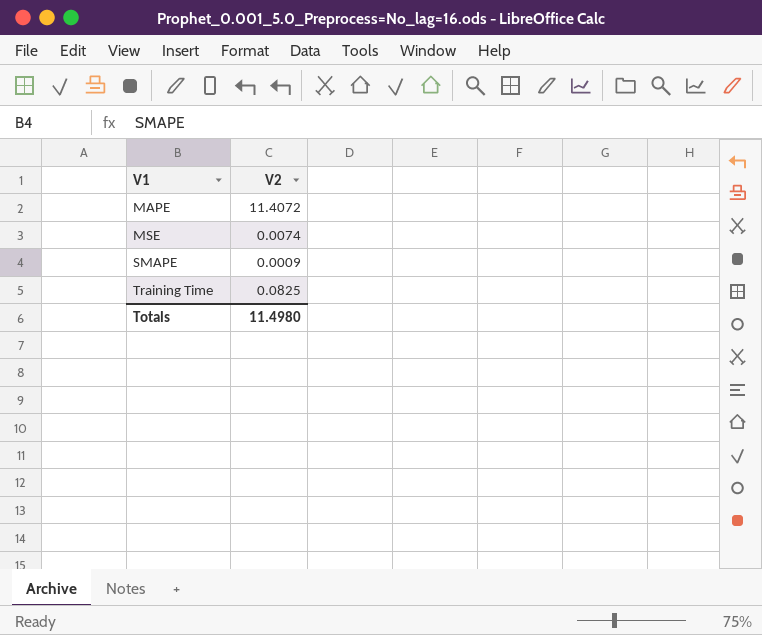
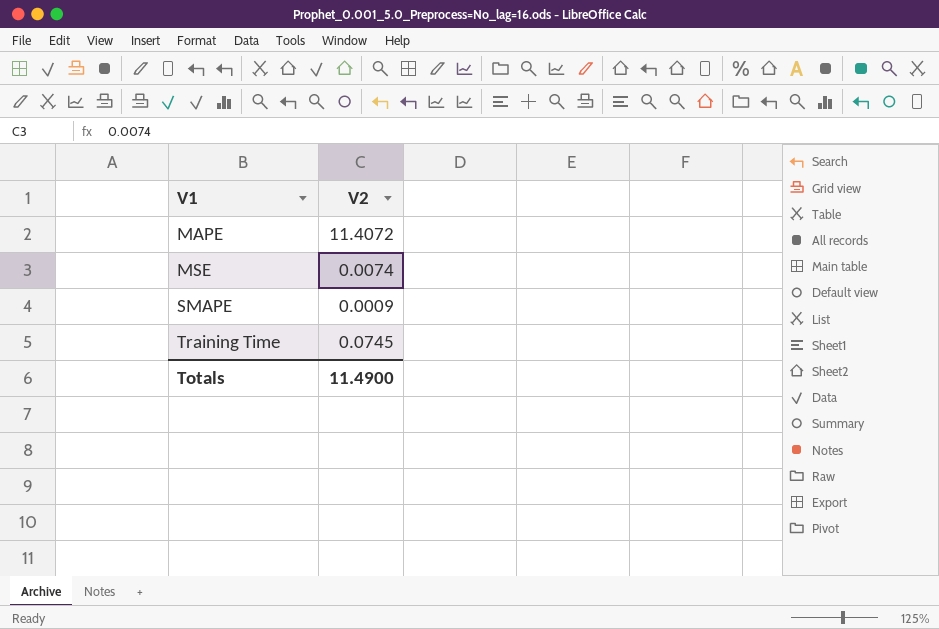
Training Time | V2: 0.0825 -> 0.0745
Totals | V2: 11.4980 -> 11.4900

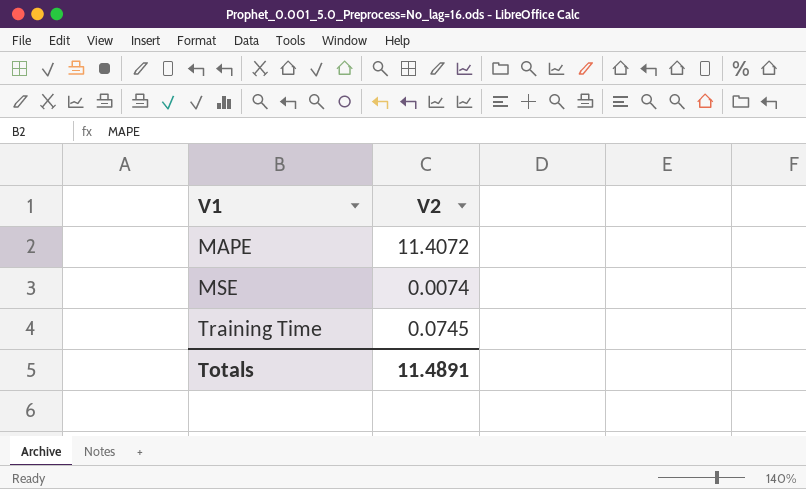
row SMAPE: 0.0009 -> none
Totals | V2: 11.4900 -> 11.4891

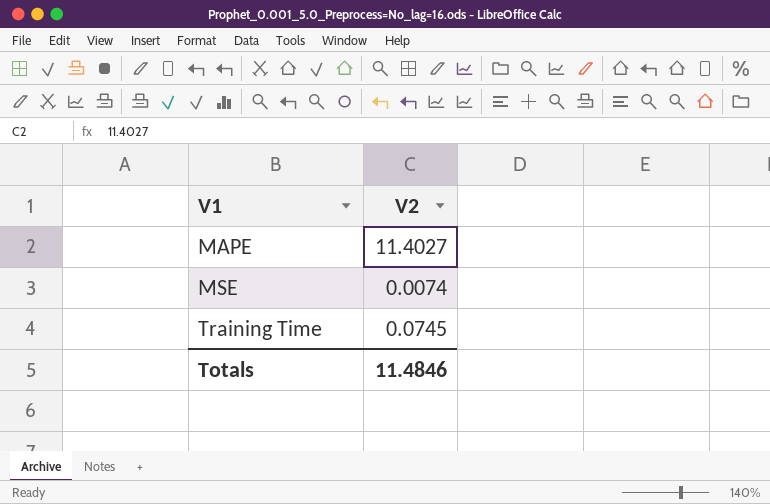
MAPE | V2: 11.4072 -> 11.4027
Totals | V2: 11.4891 -> 11.4846

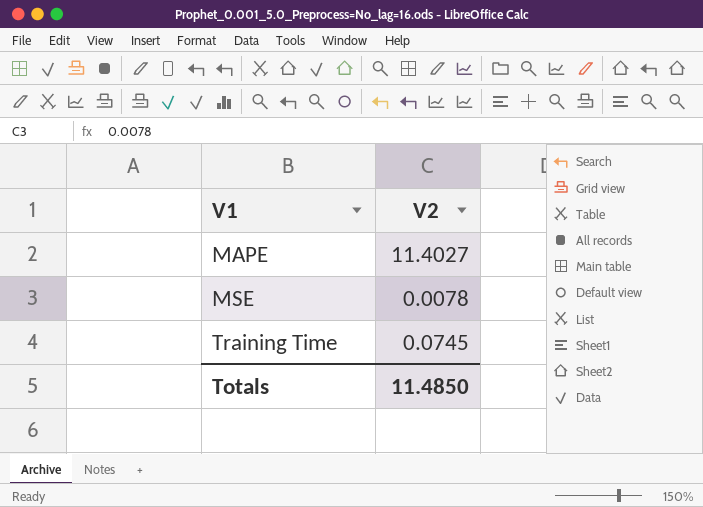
MSE | V2: 0.0074 -> 0.0078
Totals | V2: 11.4846 -> 11.4850

